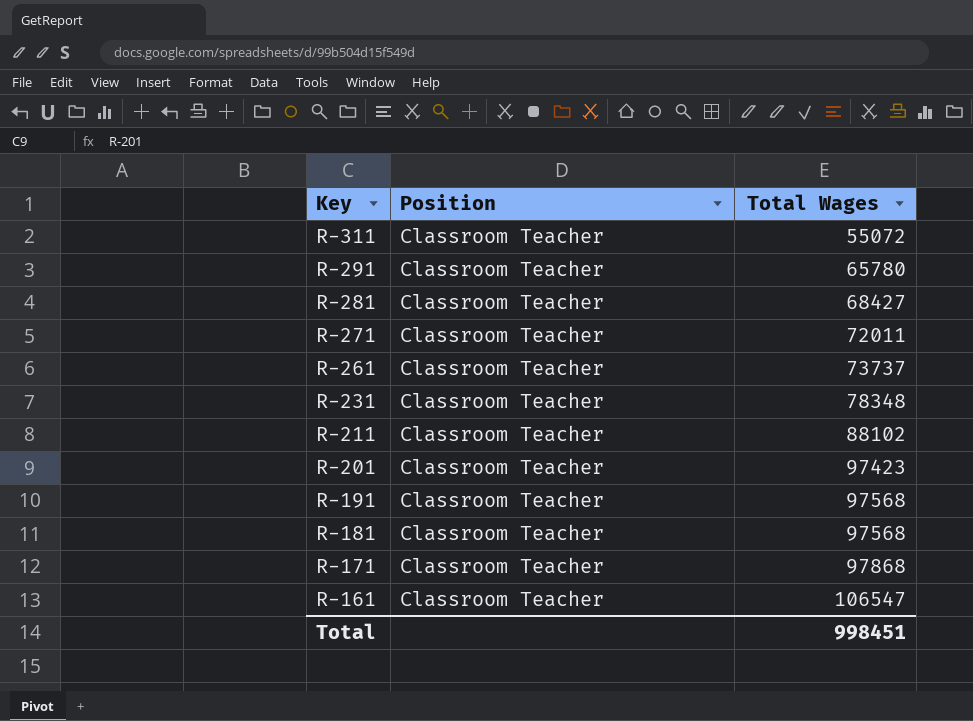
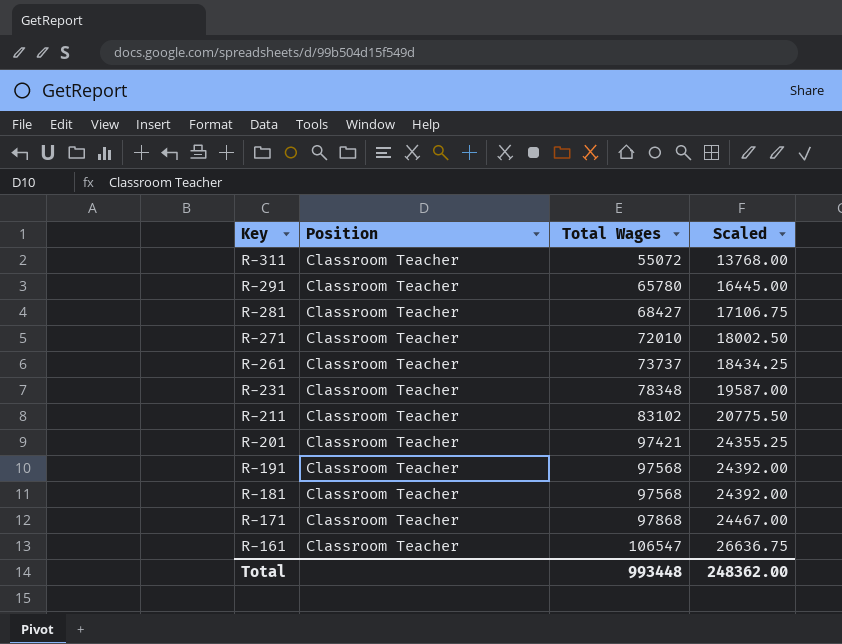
column Scaled | formula: none -> [Total Wages] * 0.25
R-271 | Total Wages: 72011 -> 72010
R-211 | Total Wages: 88102 -> 83102
R-201 | Total Wages: 97423 -> 97421
Total | Total Wages: 998451 -> 993448

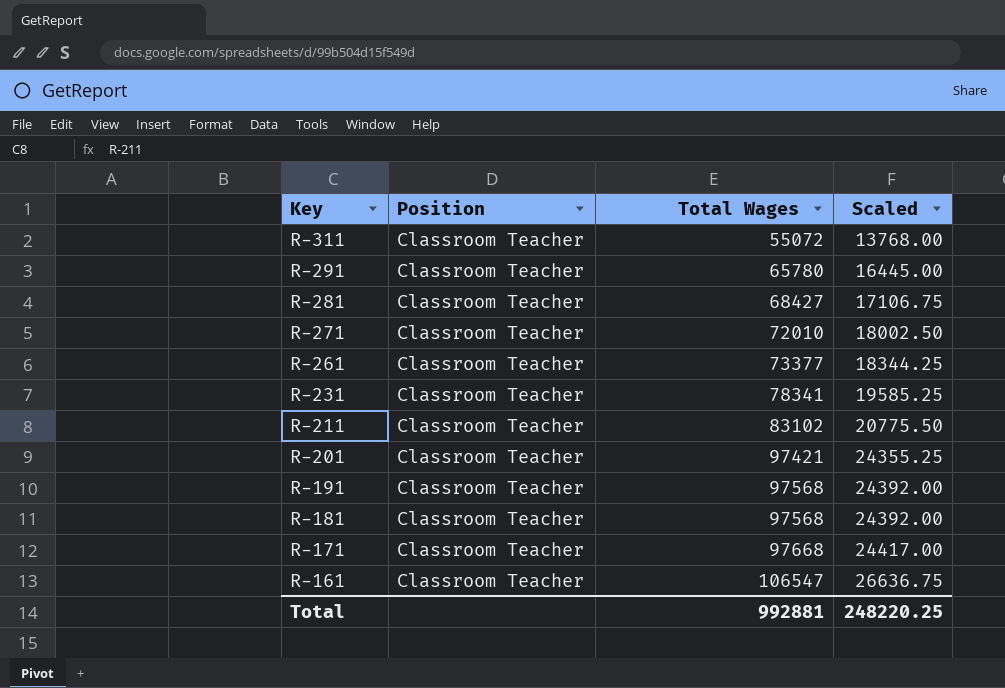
R-261 | Total Wages: 73737 -> 73377
R-261 | Scaled: 18434.25 -> 18344.25
R-231 | Total Wages: 78348 -> 78341
R-231 | Scaled: 19587.00 -> 19585.25
R-171 | Total Wages: 97868 -> 97668
R-171 | Scaled: 24467.00 -> 24417.00
Total | Total Wages: 993448 -> 992881
Total | Scaled: 248362.00 -> 248220.25

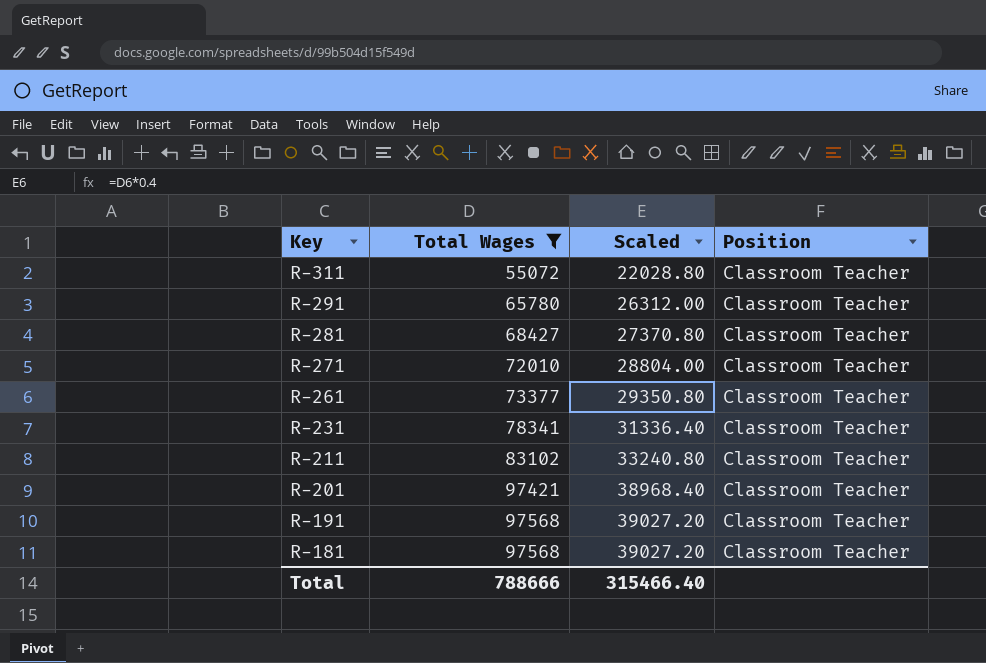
filter: none -> Total Wages <= 97568
column Scaled | formula: [Total Wages] * 0.25 -> [Total Wages] * 0.4
column Position | position: 2 -> 4
Total | Total Wages: 992881 -> 788666
Total | Scaled: 248220.25 -> 315466.40

